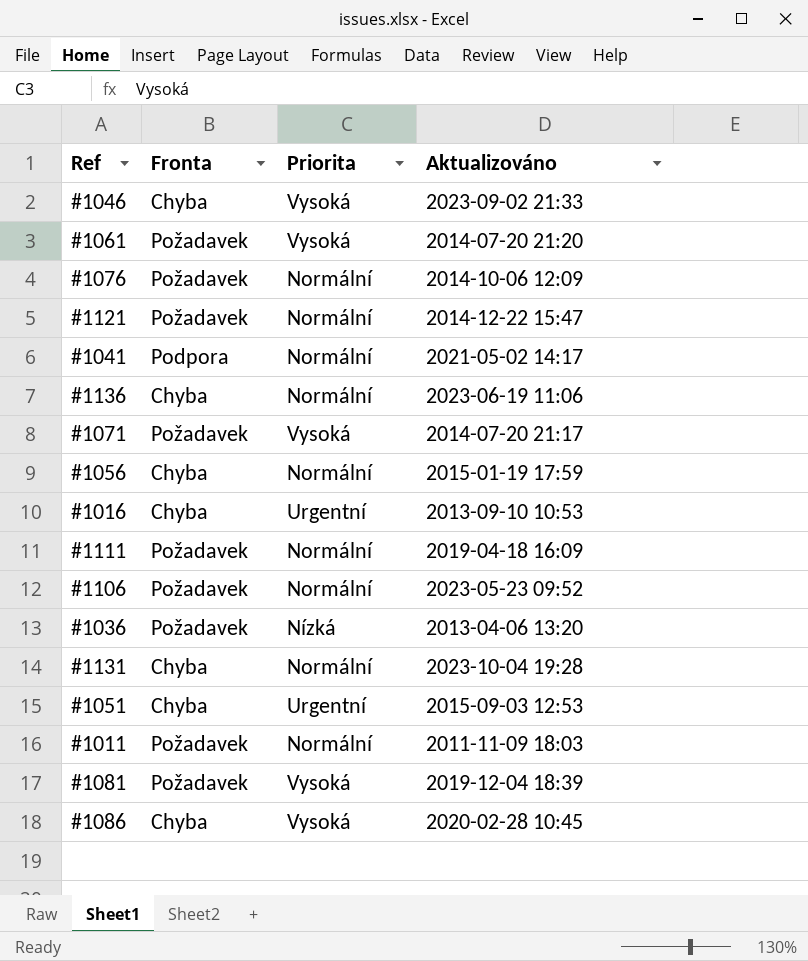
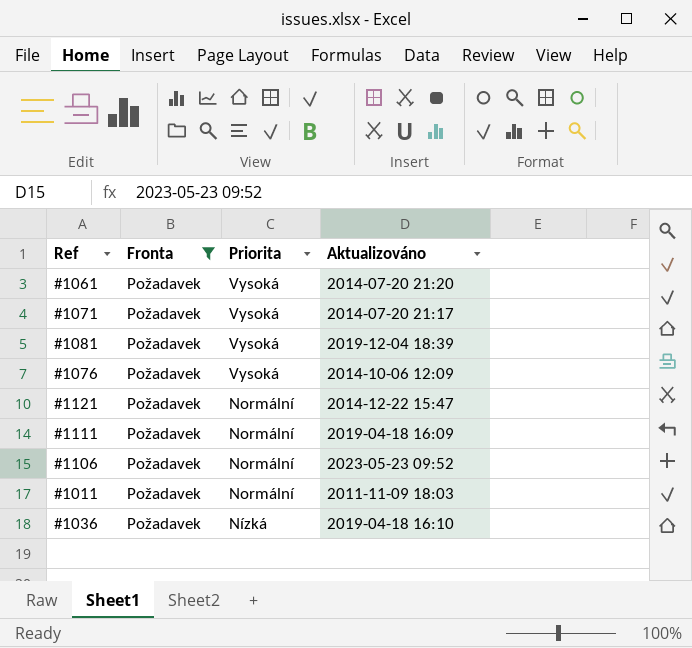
filter: none -> Fronta = Požadavek
row order: none -> Priorita descending
#1076 | Priorita: Normální -> Vysoká
#1036 | Aktualizováno: 2013-04-06 13:20 -> 2019-04-18 16:10

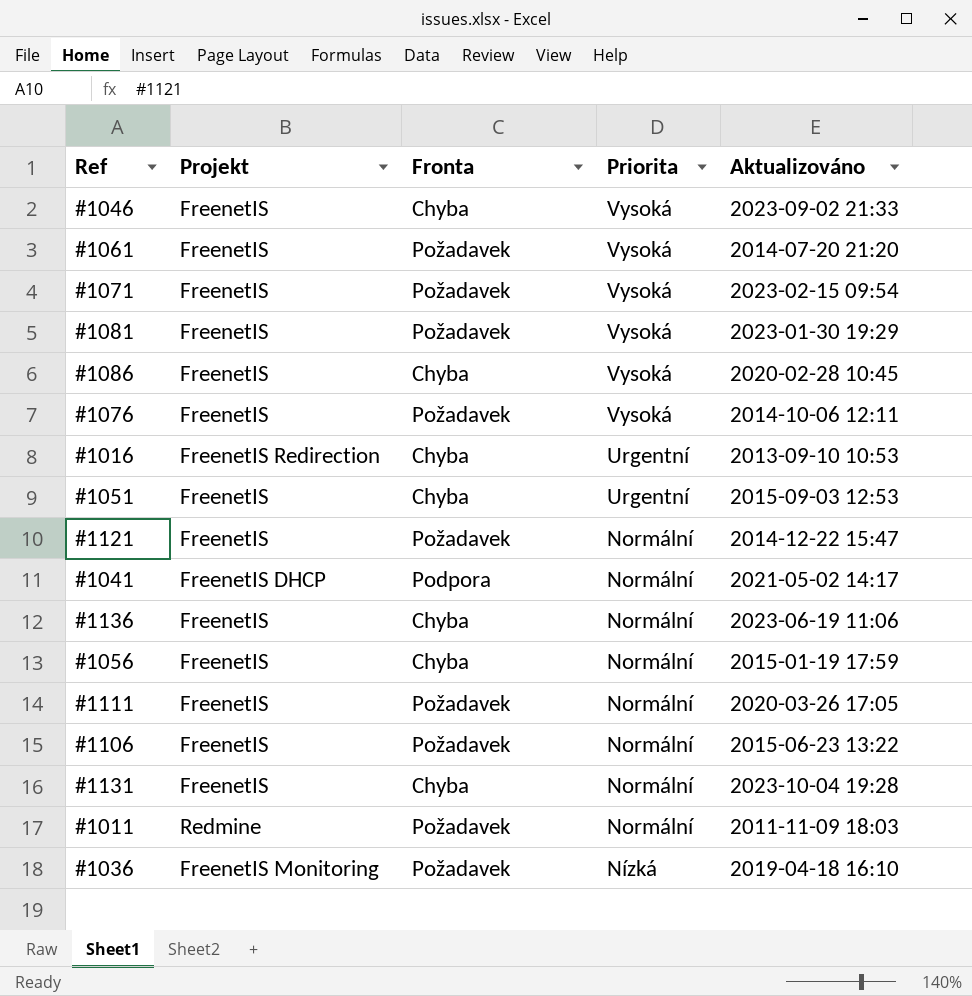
filter: Fronta = Požadavek -> none
column Projekt | position: none -> 2
#1071 | Aktualizováno: 2014-07-20 21:17 -> 2023-02-15 09:54
#1081 | Aktualizováno: 2019-12-04 18:39 -> 2023-01-30 19:29
#1076 | Aktualizováno: 2014-10-06 12:09 -> 2014-10-06 12:11
#1111 | Aktualizováno: 2019-04-18 16:09 -> 2020-03-26 17:05
#1106 | Aktualizováno: 2023-05-23 09:52 -> 2015-06-23 13:22

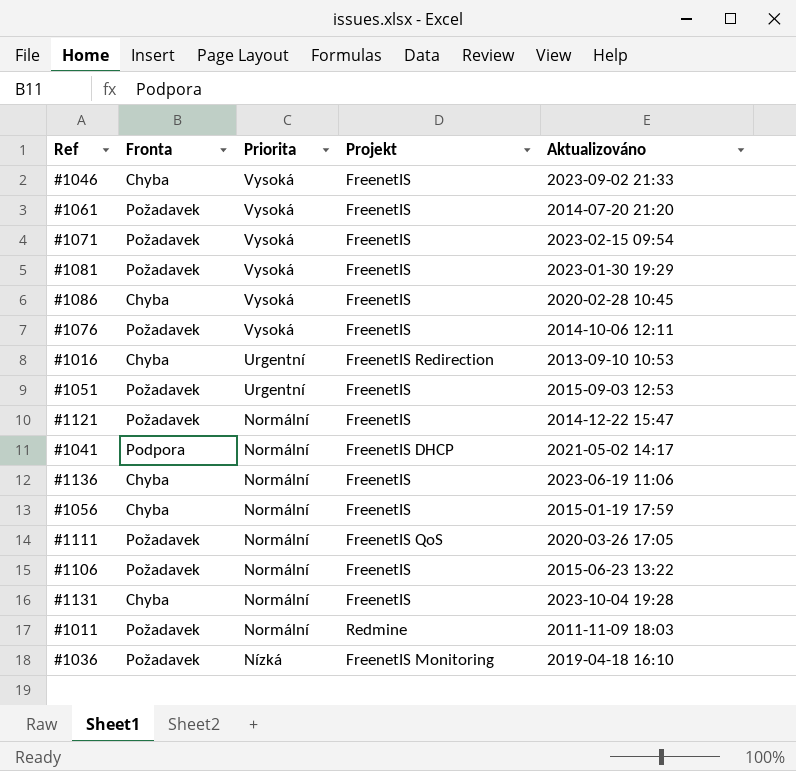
column Projekt | position: 2 -> 4
#1051 | Fronta: Chyba -> Požadavek
#1111 | Projekt: FreenetIS -> FreenetIS QoS

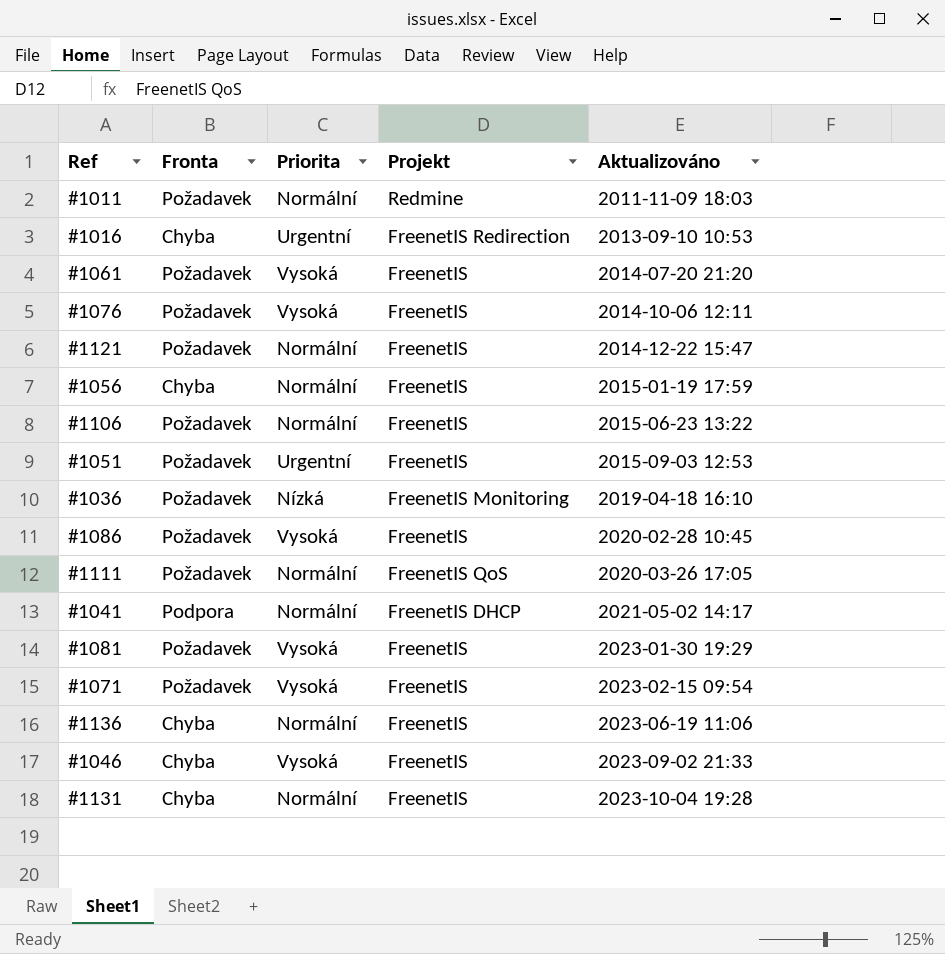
row order: Priorita descending -> Aktualizováno ascending
#1086 | Fronta: Chyba -> Požadavek

